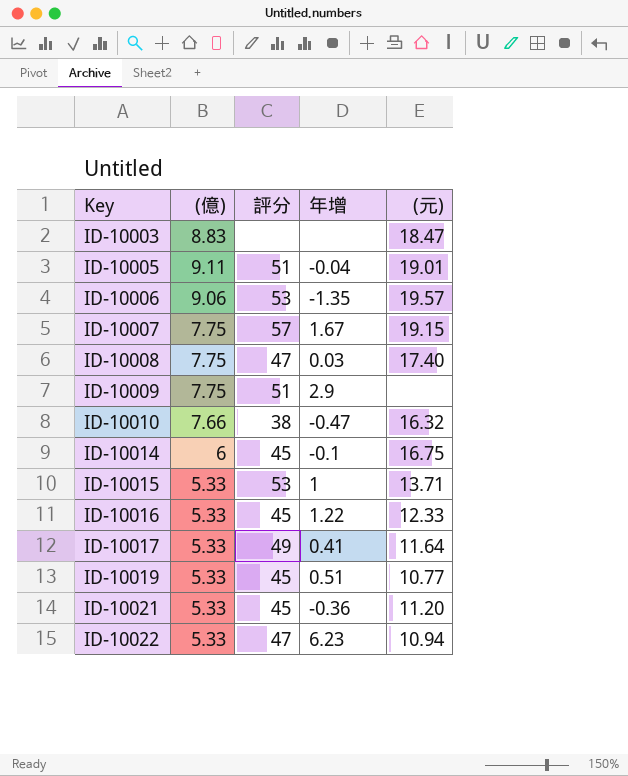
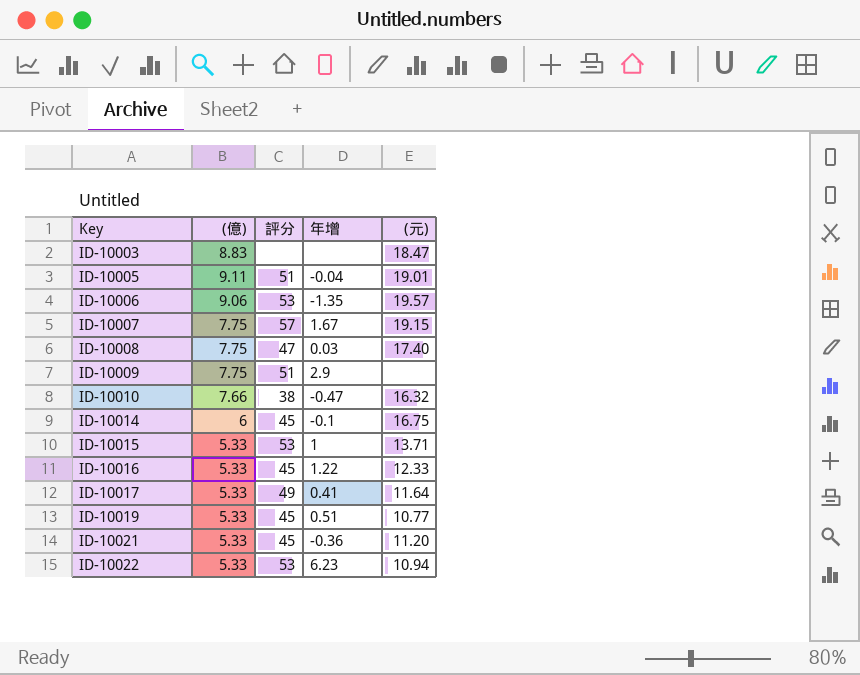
ID-10022 | 評分: 47 -> 53

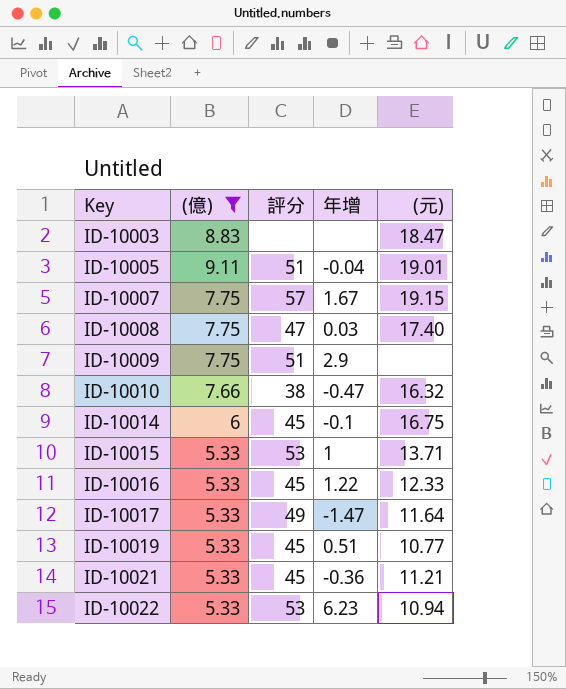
filter: none -> (億) != 9.06
ID-10017 | 年增: 0.41 -> -1.47
ID-10021 | (元): 11.20 -> 11.21

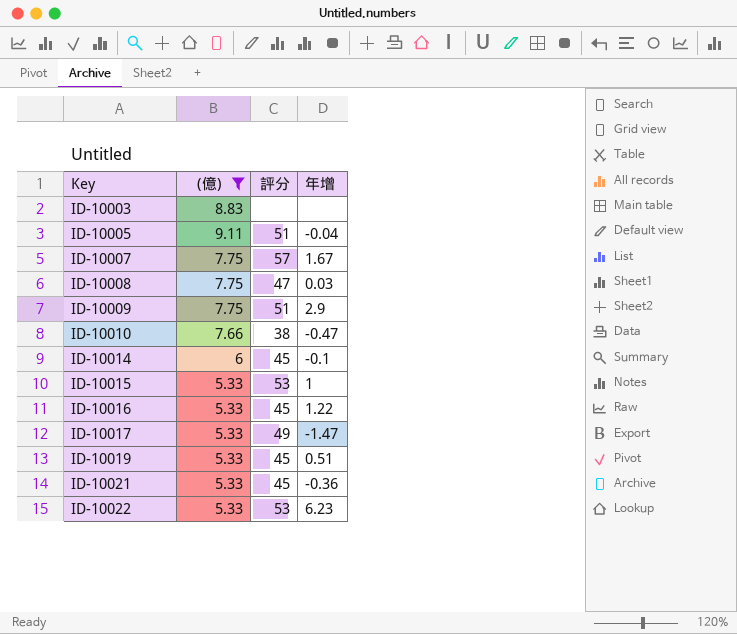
column (元) | position: 5 -> none

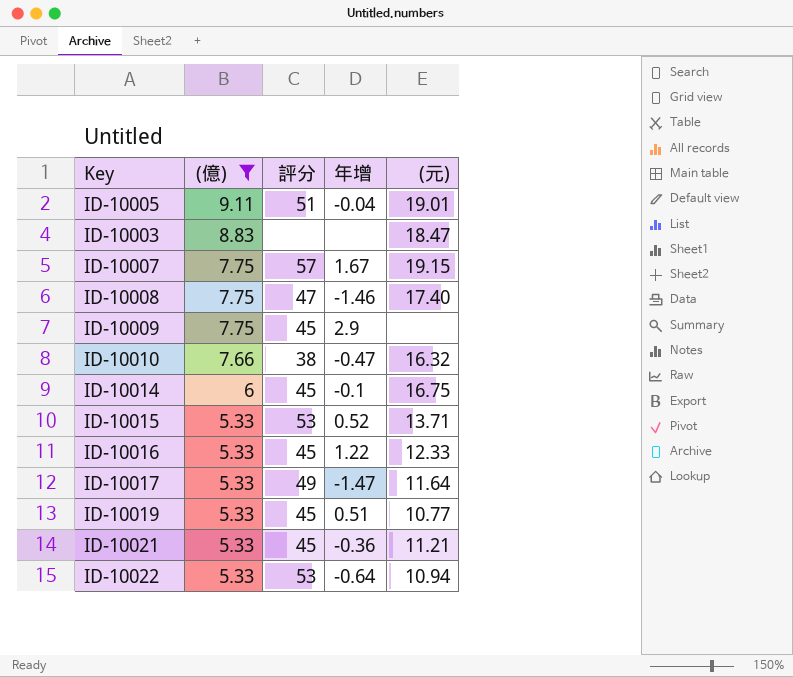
row order: Key ascending -> (億) descending
column (元) | position: none -> 5
ID-10008 | 年增: 0.03 -> -1.46
ID-10009 | 評分: 51 -> 45
ID-10015 | 年增: 1 -> 0.52
ID-10022 | 年增: 6.23 -> -0.64

